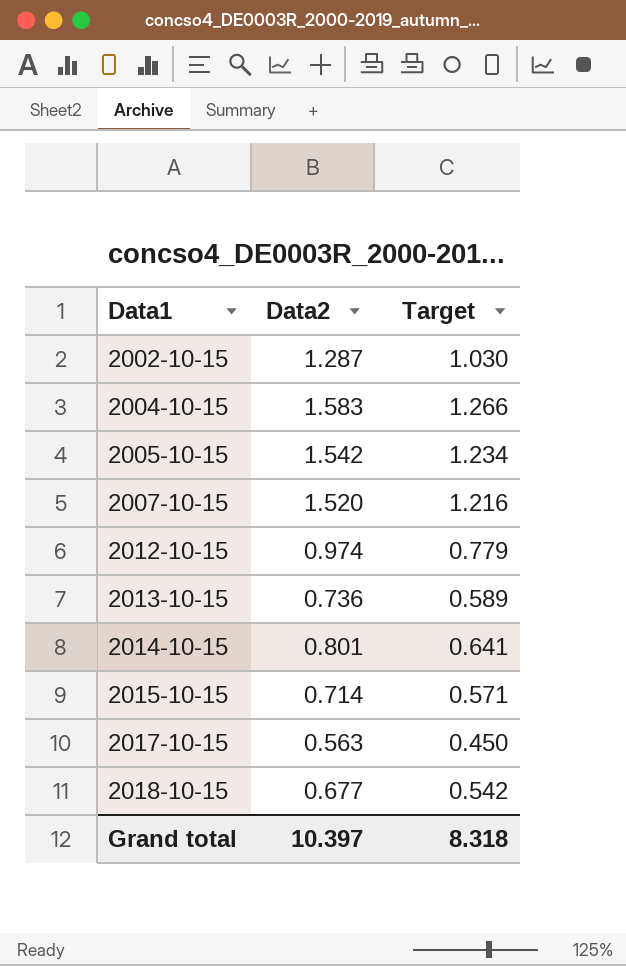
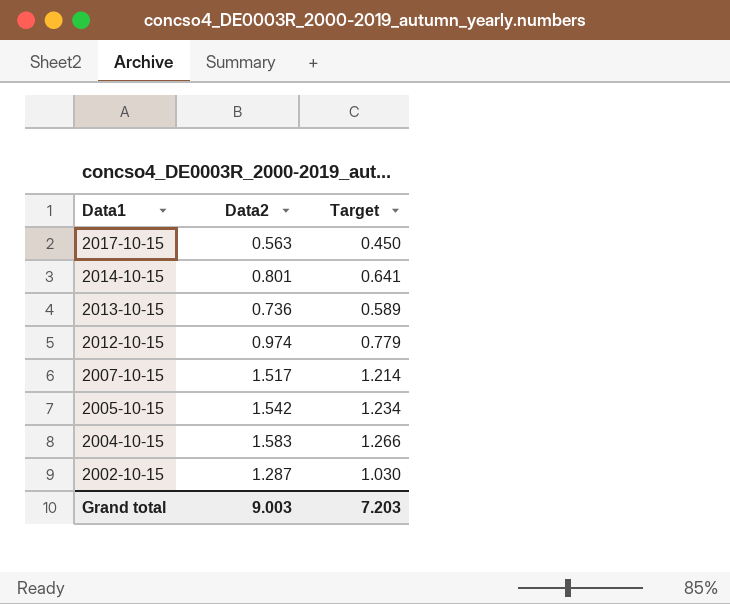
row order: Data1 ascending -> Data1 descending
row 2015-10-15: 0.714 | 0.571 -> none
row 2018-10-15: 0.677 | 0.542 -> none
2007-10-15 | Data2: 1.520 -> 1.517
2007-10-15 | Target: 1.216 -> 1.214
Grand total | Data2: 10.397 -> 9.003
Grand total | Target: 8.318 -> 7.203

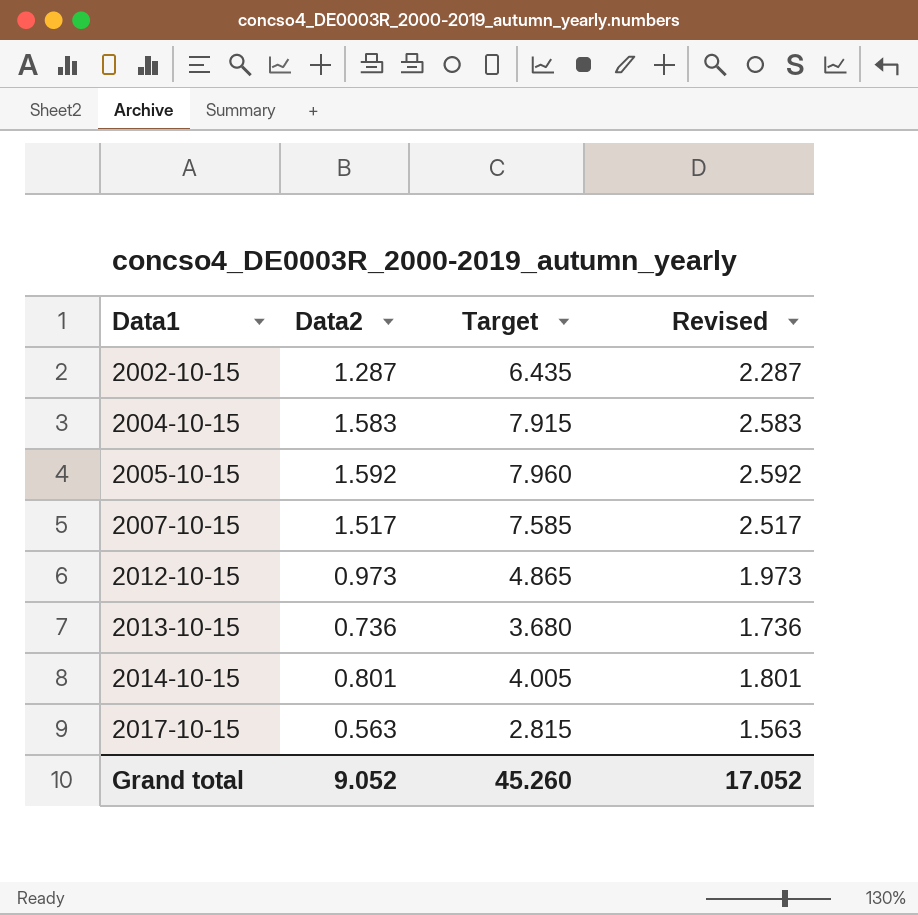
row order: Data1 descending -> Data1 ascending
column Target | formula: [Data2] * 0.8 -> [Data2] * 5
column Revised | formula: none -> [Data2] + 1
2005-10-15 | Data2: 1.542 -> 1.592
2012-10-15 | Data2: 0.974 -> 0.973
Grand total | Data2: 9.003 -> 9.052
Grand total | Target: 7.203 -> 45.260

